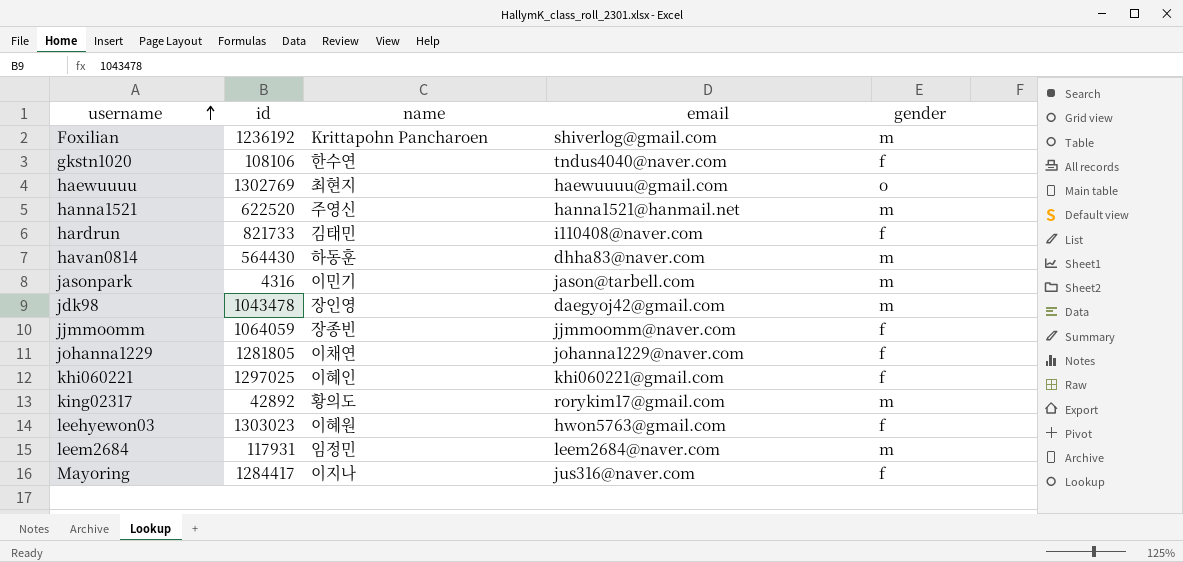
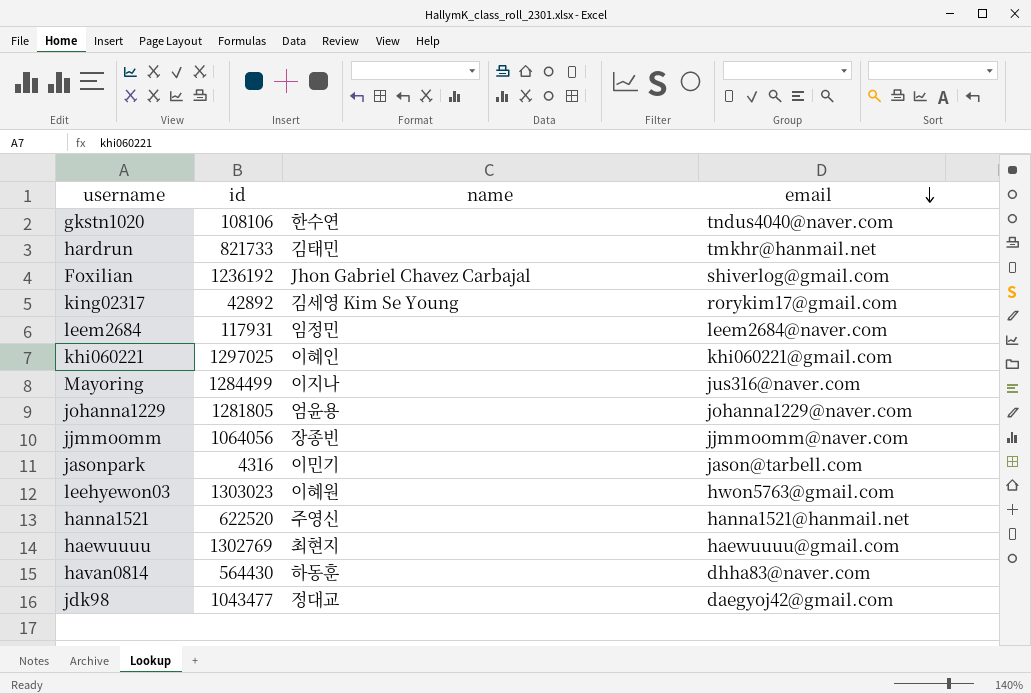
row order: username ascending -> email descending
column gender | position: 5 -> none
hardrun | email: i110408@naver.com -> tmkhr@hanmail.net
Foxilian | name: Krittapohn Pancharoen -> Jhon Gabriel Chavez Carbajal
king02317 | name: 황의도 -> 김세영 Kim Se Young
Mayoring | id: 1284417 -> 1284499
johanna1229 | name: 이채연 -> 엄윤용
jjmmoomm | id: 1064059 -> 1064056
jdk98 | id: 1043478 -> 1043477
jdk98 | name: 장인영 -> 정대교

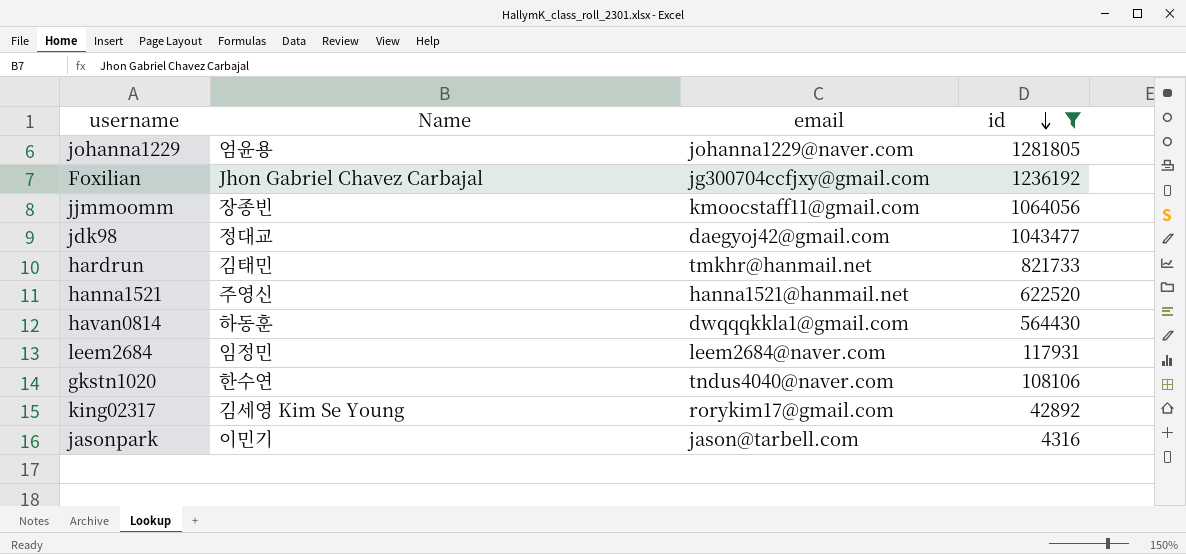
filter: none -> id <= 1281805
row order: email descending -> id descending
column name: name -> Name
column id | position: 2 -> 4
Foxilian | email: shiverlog@gmail.com -> jg300704ccfjxy@gmail.com
jjmmoomm | email: jjmmoomm@naver.com -> kmoocstaff11@gmail.com
havan0814 | email: dhha83@naver.com -> dwqqqkkla1@gmail.com

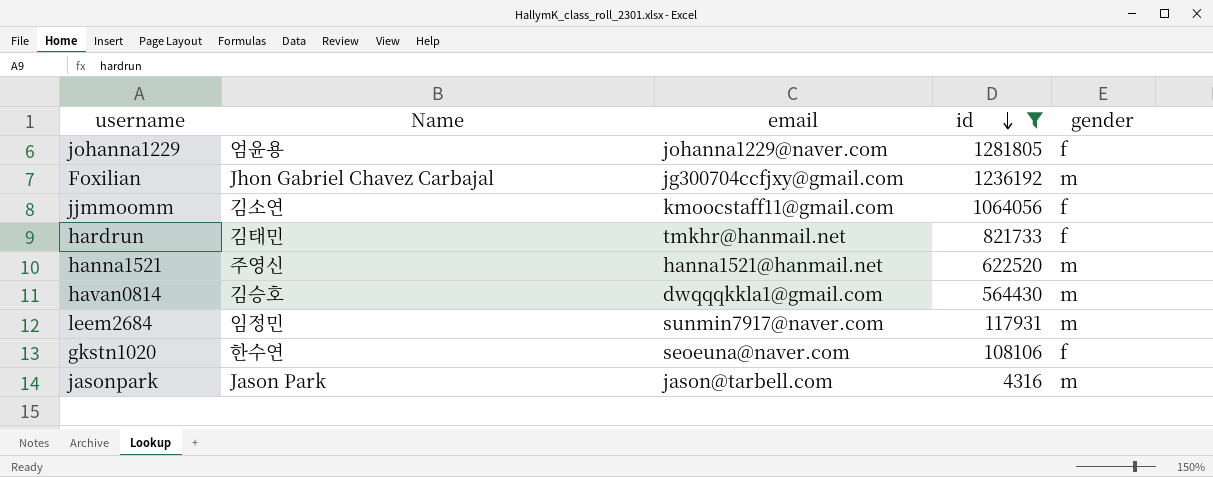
column gender | position: none -> 5
row jdk98: 정대교 | daegyoj42@gmail.com | 1043477 -> none
row king02317: 김세영 Kim Se Young | rorykim17@gmail.com | 42892 -> none
jjmmoomm | Name: 장종빈 -> 김소연
havan0814 | Name: 하동훈 -> 김승호
leem2684 | email: leem2684@naver.com -> sunmin7917@naver.com
gkstn1020 | email: tndus4040@naver.com -> seoeuna@naver.com
jasonpark | Name: 이민기 -> Jason Park

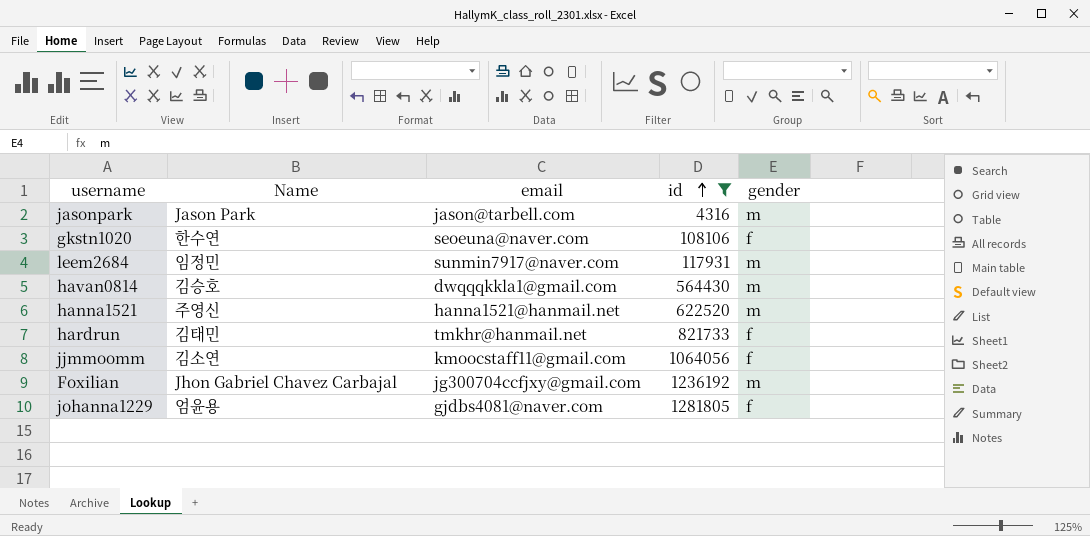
row order: id descending -> id ascending
johanna1229 | email: johanna1229@naver.com -> gjdbs4081@naver.com

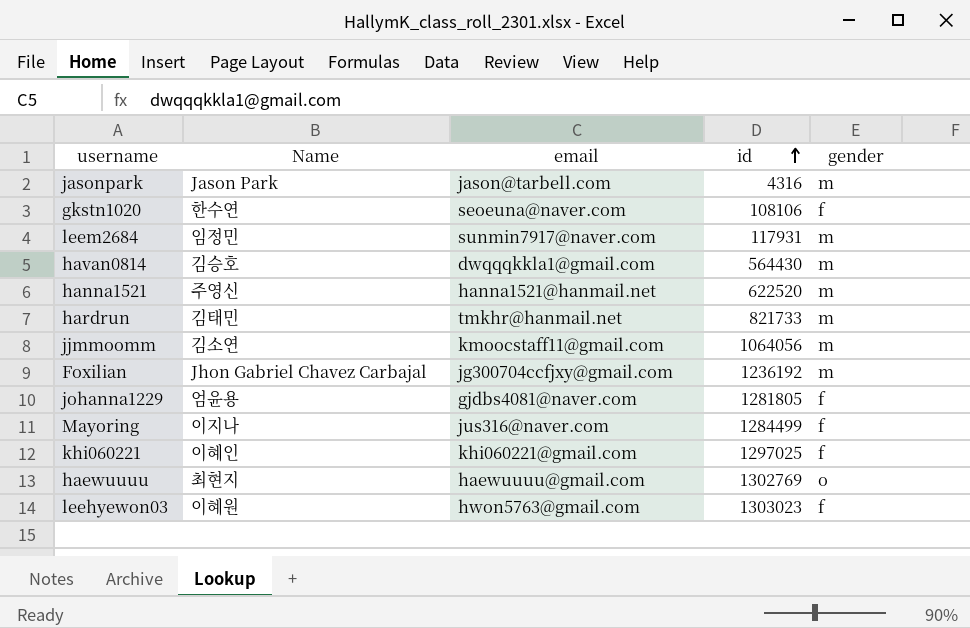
filter: id <= 1281805 -> none
hardrun | gender: f -> m
jjmmoomm | gender: f -> m

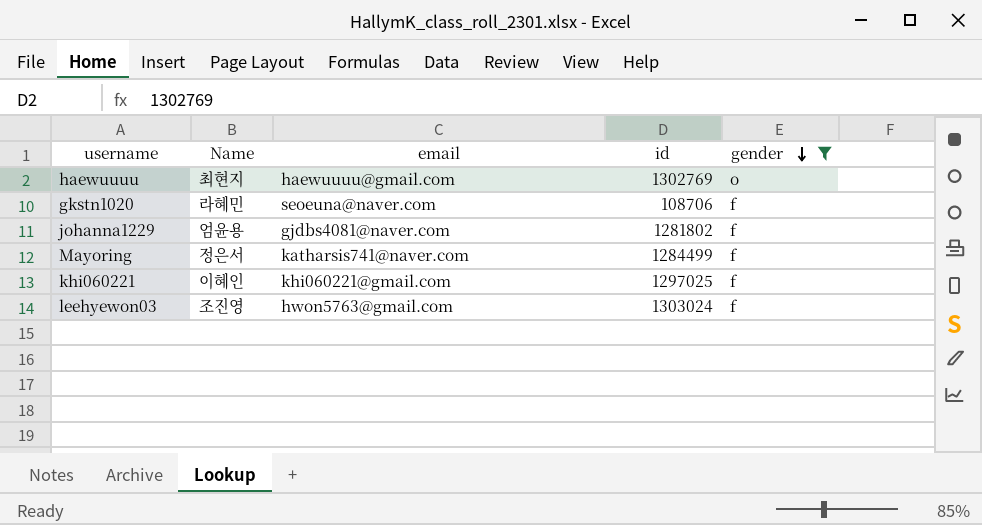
filter: none -> gender != m
row order: id ascending -> gender descending
gkstn1020 | Name: 한수연 -> 라혜민
gkstn1020 | id: 108106 -> 108706
johanna1229 | id: 1281805 -> 1281802
Mayoring | Name: 이지나 -> 정은서
Mayoring | email: jus316@naver.com -> katharsis741@naver.com
leehyewon03 | Name: 이혜원 -> 조진영
leehyewon03 | id: 1303023 -> 1303024

